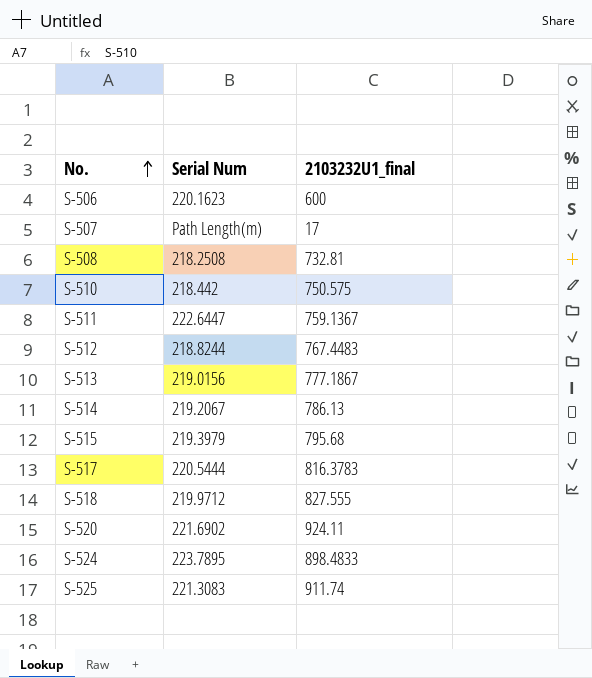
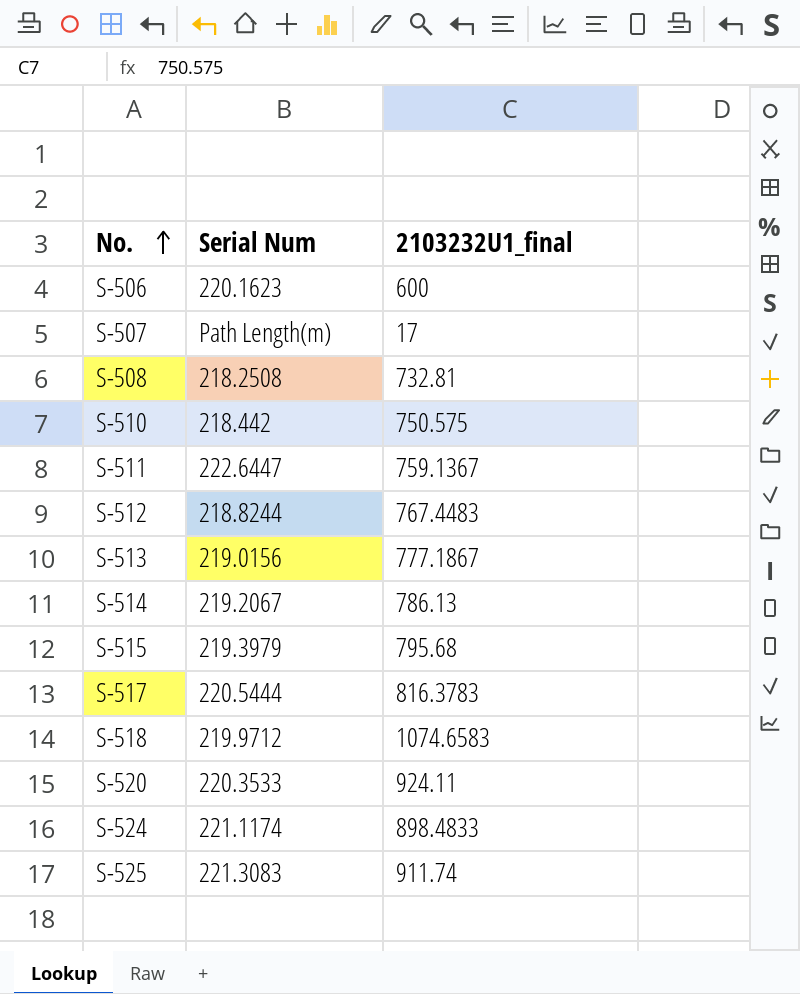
S-518 | 2103232U1_final: 827.555 -> 1074.6583
S-520 | Serial Num: 221.6902 -> 220.3533
S-524 | Serial Num: 223.7895 -> 221.1174

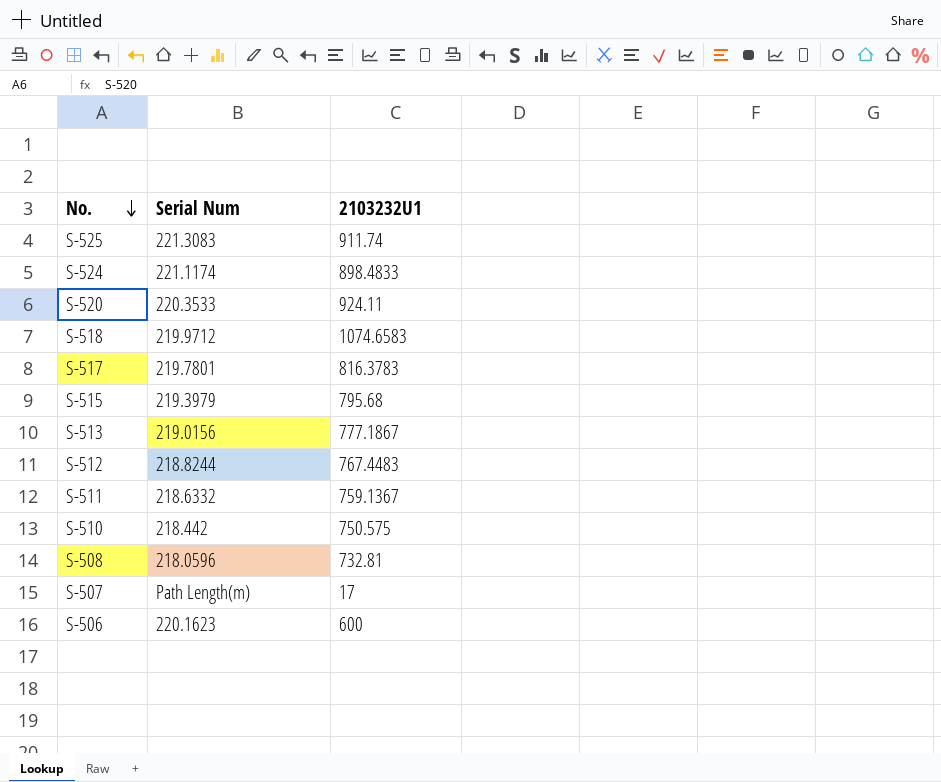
row order: No. ascending -> No. descending
column name: 2103232U1_final -> 2103232U1
row S-514: 219.2067 | 786.13 -> none
S-517 | Serial Num: 220.5444 -> 219.7801
S-511 | Serial Num: 222.6447 -> 218.6332
S-508 | Serial Num: 218.2508 -> 218.0596

